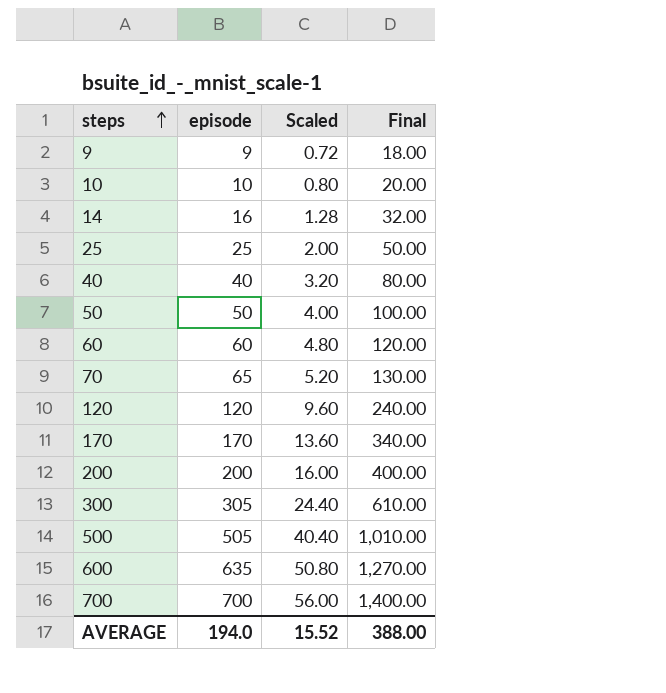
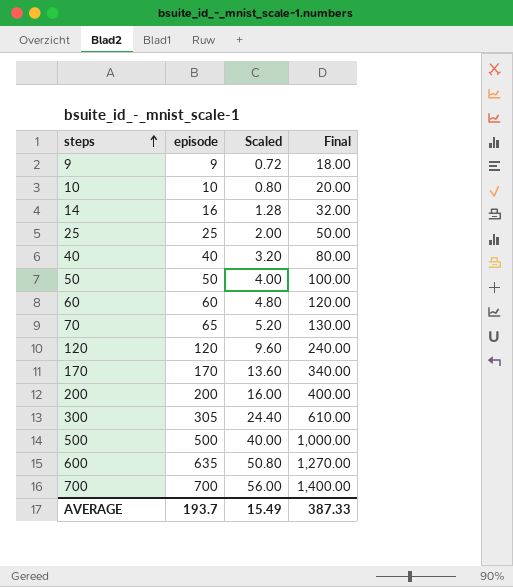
500 | episode: 505 -> 500
500 | Scaled: 40.40 -> 40.00
500 | Final: 1,010.00 -> 1,000.00
AVERAGE | episode: 194.0 -> 193.7
AVERAGE | Scaled: 15.52 -> 15.49
AVERAGE | Final: 388.00 -> 387.33

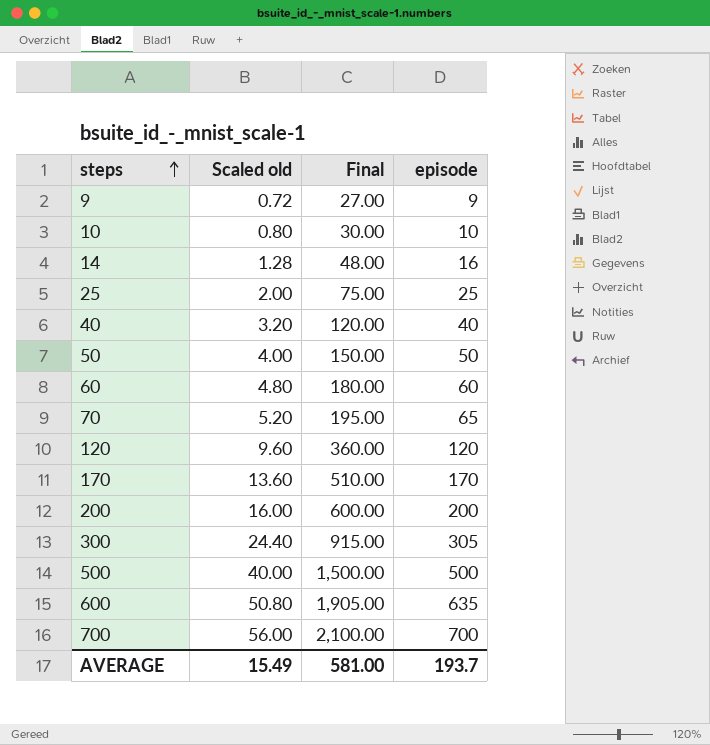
column name: Scaled -> Scaled old
column Final | formula: [episode] * 2 -> [episode] * 3
column episode | position: 2 -> 4
AVERAGE | Final: 387.33 -> 581.00

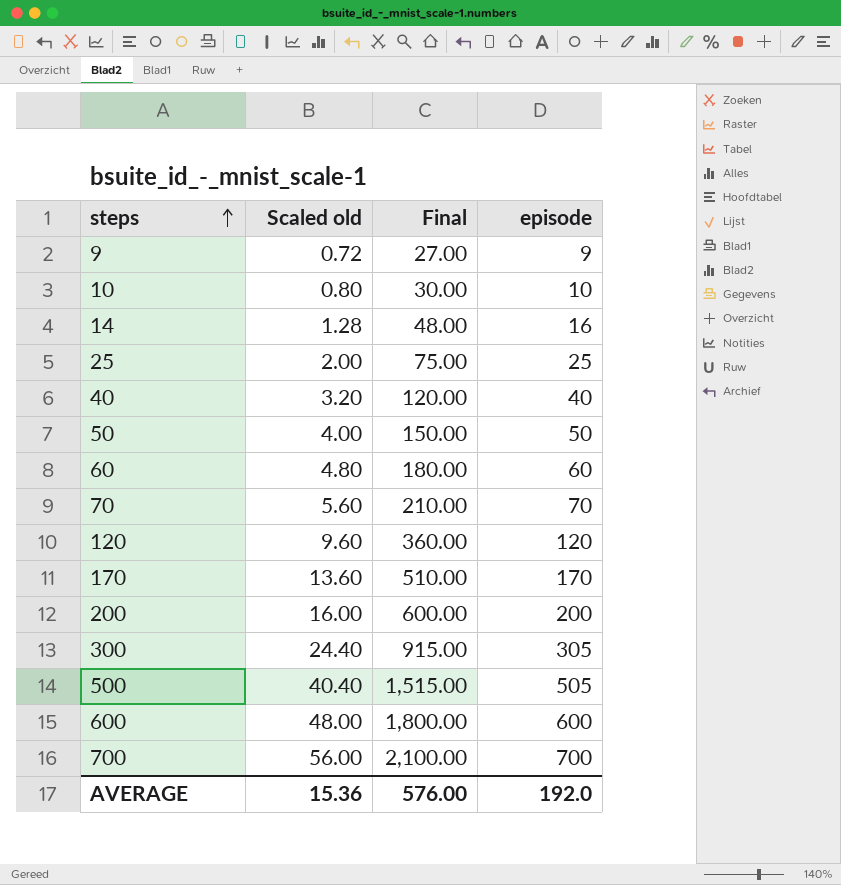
70 | Scaled old: 5.20 -> 5.60
70 | Final: 195.00 -> 210.00
70 | episode: 65 -> 70
500 | Scaled old: 40.00 -> 40.40
500 | Final: 1,500.00 -> 1,515.00
500 | episode: 500 -> 505
600 | Scaled old: 50.80 -> 48.00
600 | Final: 1,905.00 -> 1,800.00
600 | episode: 635 -> 600
AVERAGE | Scaled old: 15.49 -> 15.36
AVERAGE | Final: 581.00 -> 576.00
AVERAGE | episode: 193.7 -> 192.0

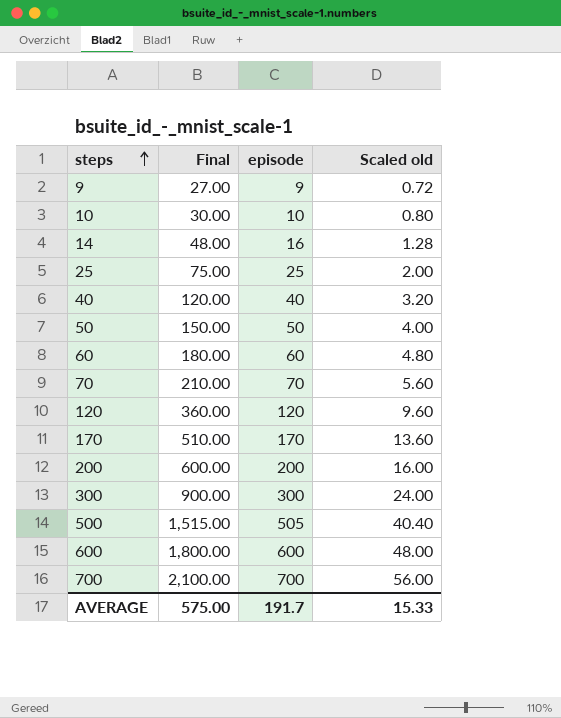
column Scaled old | position: 2 -> 4
300 | Final: 915.00 -> 900.00
300 | episode: 305 -> 300
300 | Scaled old: 24.40 -> 24.00
AVERAGE | Final: 576.00 -> 575.00
AVERAGE | episode: 192.0 -> 191.7
AVERAGE | Scaled old: 15.36 -> 15.33

